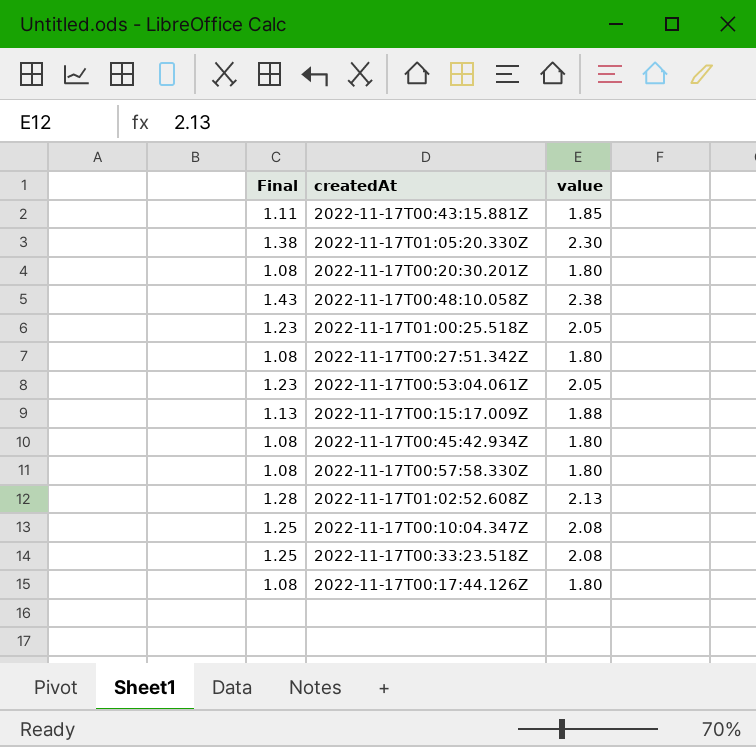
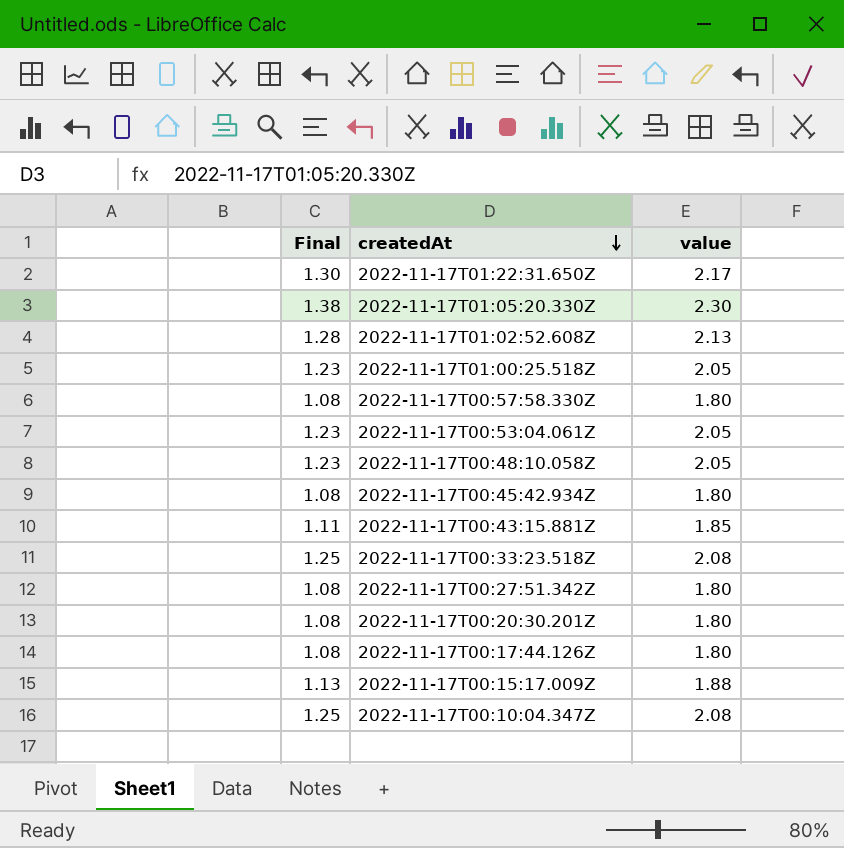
row order: none -> createdAt descending
row 2022-11-17T01:22:31.650Z: none -> 1.30 | 2.17
2022-11-17T00:48:10.058Z | Final: 1.43 -> 1.23
2022-11-17T00:48:10.058Z | value: 2.38 -> 2.05

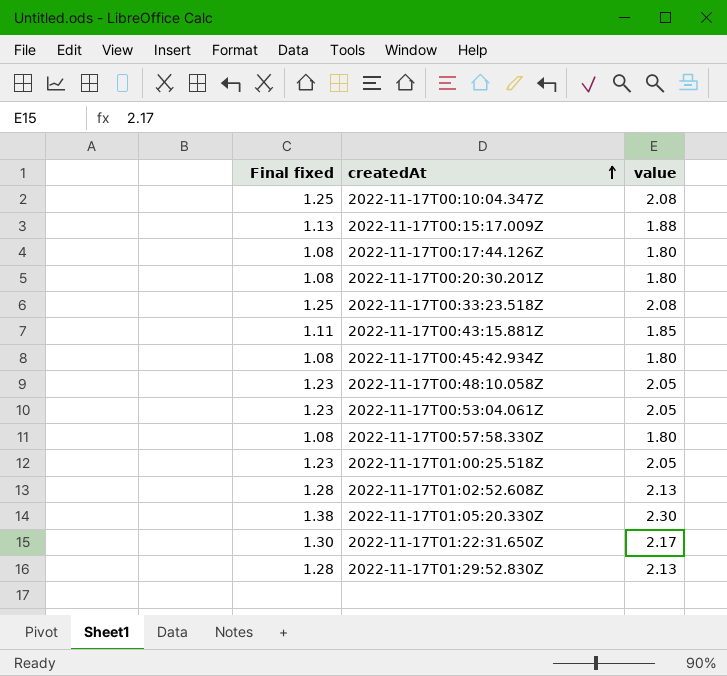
row order: createdAt descending -> createdAt ascending
column name: Final -> Final fixed
row 2022-11-17T00:27:51.342Z: 1.08 | 1.80 -> none
row 2022-11-17T01:29:52.830Z: none -> 1.28 | 2.13

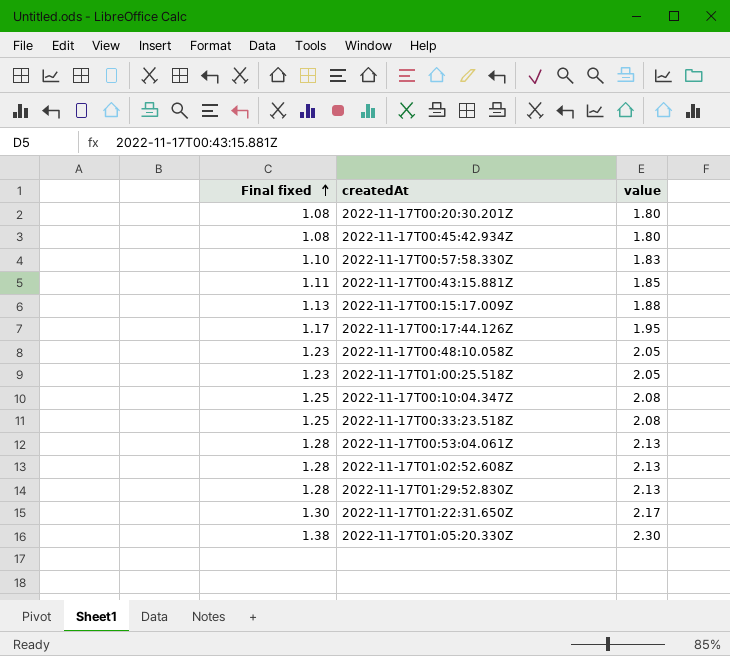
row order: createdAt ascending -> Final fixed ascending
2022-11-17T00:57:58.330Z | Final fixed: 1.08 -> 1.10
2022-11-17T00:57:58.330Z | value: 1.80 -> 1.83
2022-11-17T00:17:44.126Z | Final fixed: 1.08 -> 1.17
2022-11-17T00:17:44.126Z | value: 1.80 -> 1.95
2022-11-17T00:53:04.061Z | Final fixed: 1.23 -> 1.28
2022-11-17T00:53:04.061Z | value: 2.05 -> 2.13

